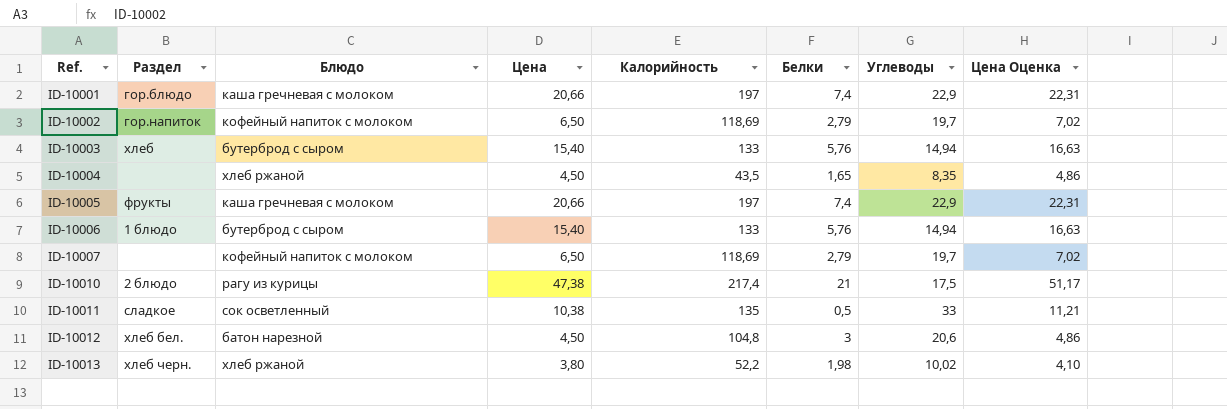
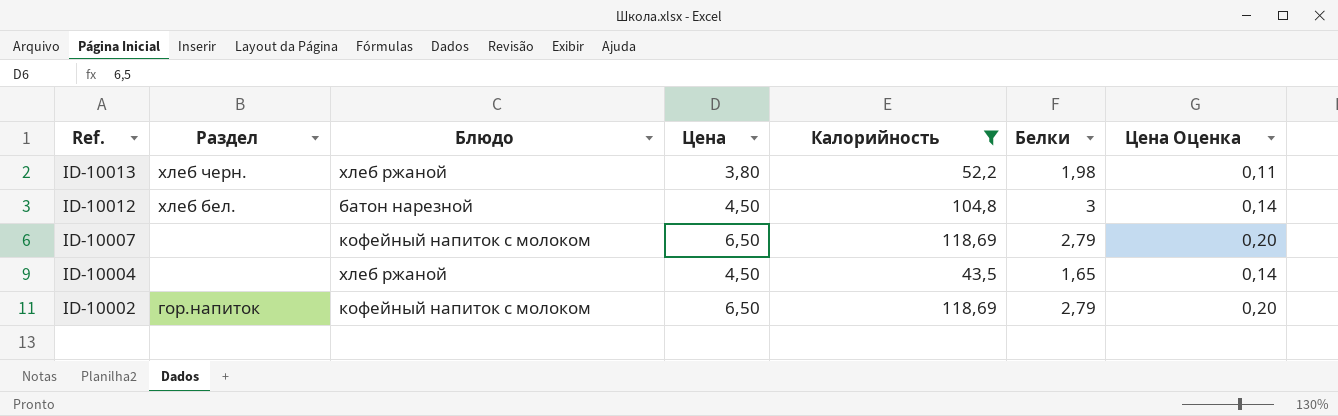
filter: none -> Калорийность <= 118,69
row order: Ref. ascending -> Ref. descending
column Углеводы | position: 7 -> none
column Цена Оценка | formula: [Цена] * 1,08 -> [Цена] * 0,03

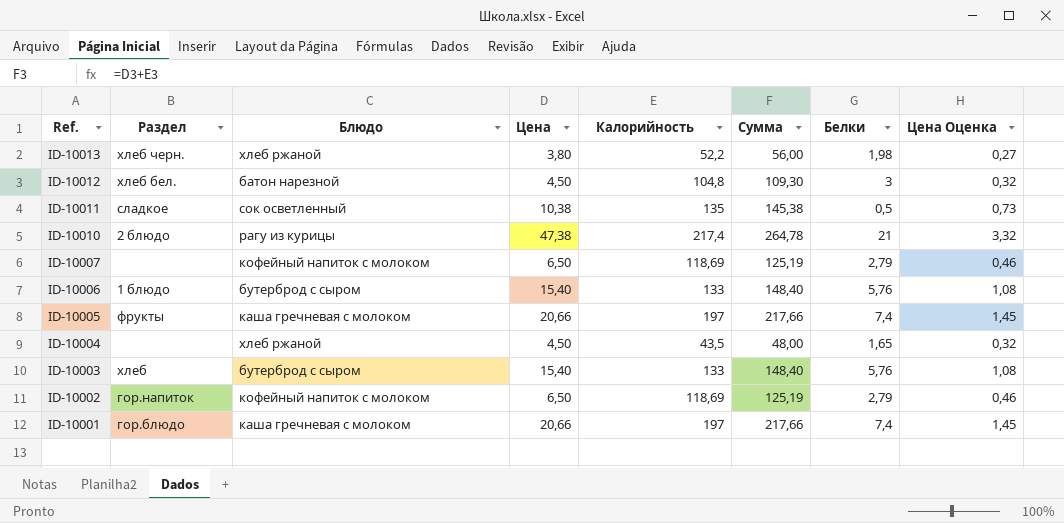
filter: Калорийность <= 118,69 -> none
column Сумма | formula: none -> [Цена] + [Калорийность]
column Цена Оценка | formula: [Цена] * 0,03 -> [Цена] * 0,07

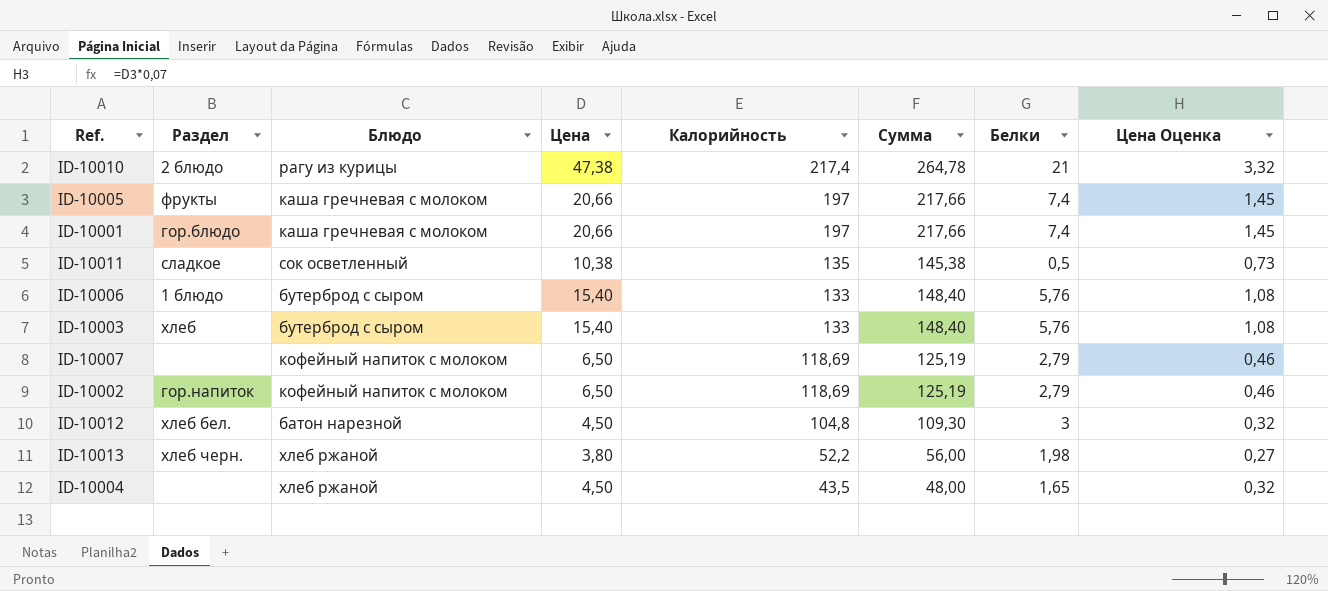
row order: Ref. descending -> Калорийность descending

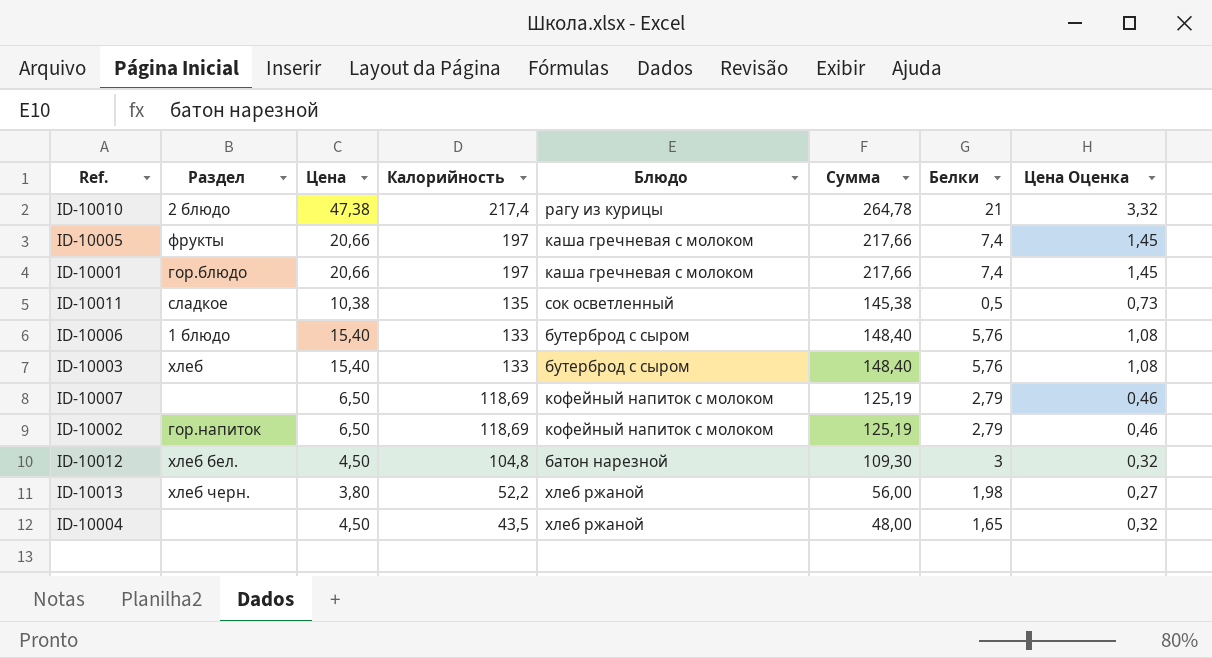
column Блюдо | position: 3 -> 5

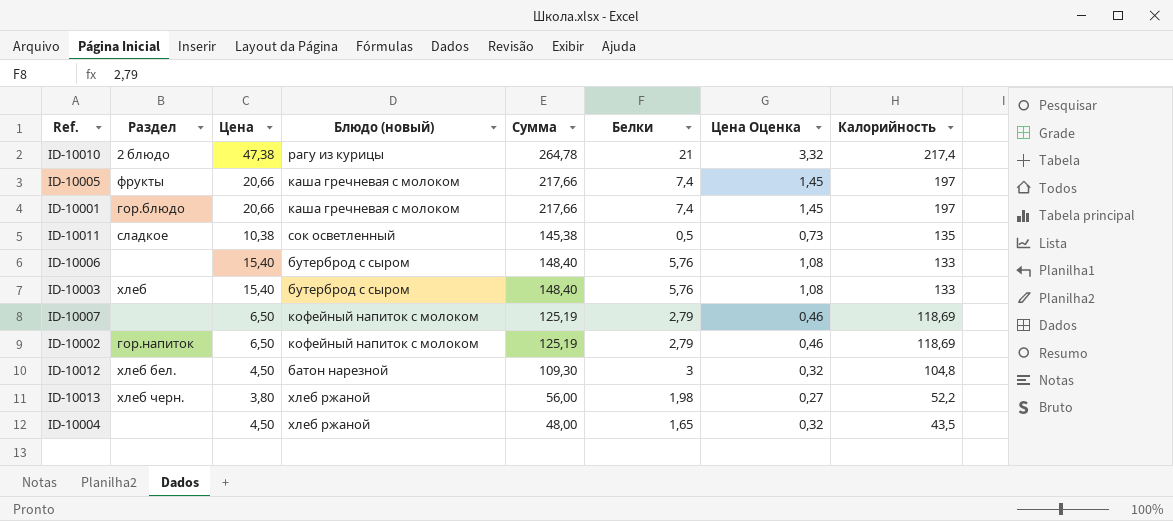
column name: Блюдо -> Блюдо (новый)
column Калорийность | position: 4 -> 8
ID-10006 | Раздел: 1 блюдо -> none

